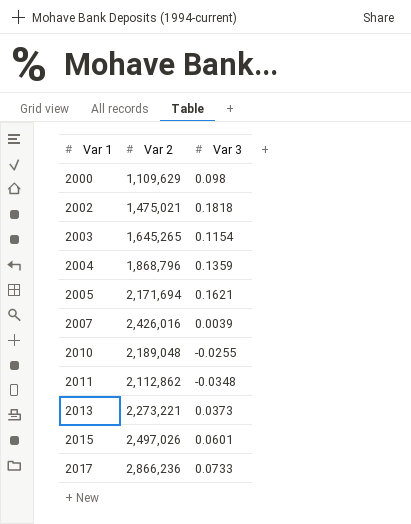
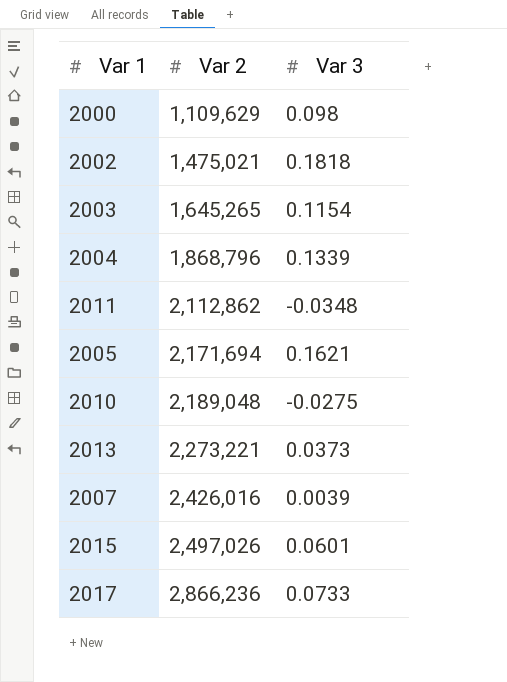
row order: Var 1 ascending -> Var 2 ascending
2004 | Var 3: 0.1359 -> 0.1339
2010 | Var 3: -0.0255 -> -0.0275

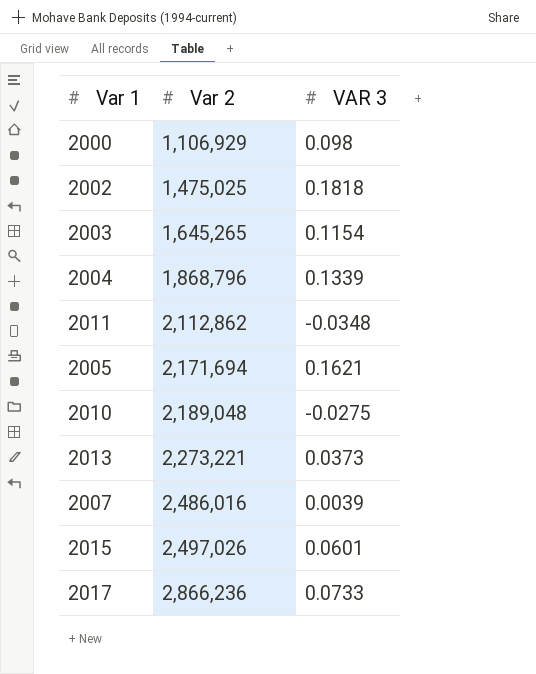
column name: Var 3 -> VAR 3
2000 | Var 2: 1,109,629 -> 1,106,929
2002 | Var 2: 1,475,021 -> 1,475,025
2007 | Var 2: 2,426,016 -> 2,486,016

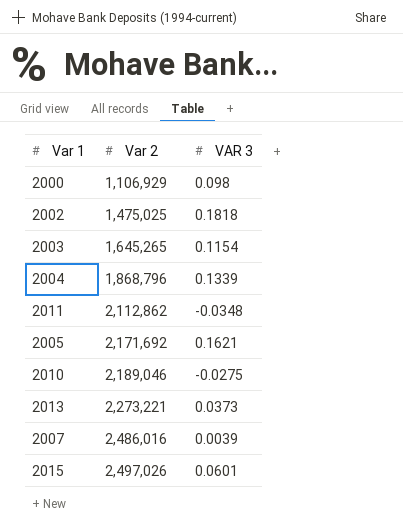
row 2017: 2,866,236 | 0.0733 -> none
2005 | Var 2: 2,171,694 -> 2,171,692
2010 | Var 2: 2,189,048 -> 2,189,046

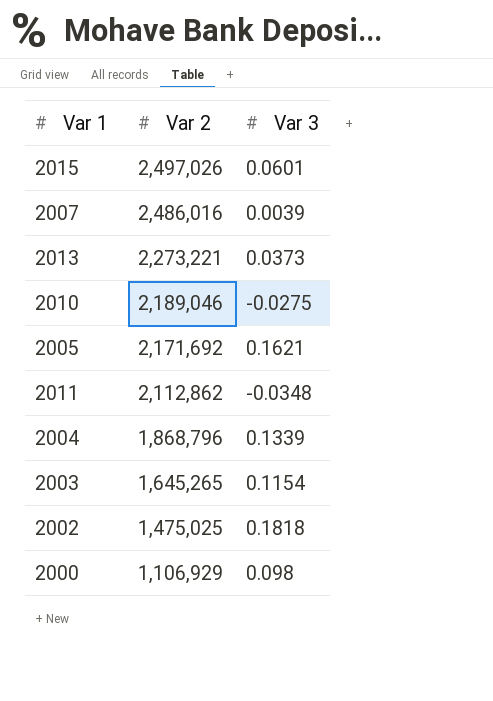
row order: Var 2 ascending -> Var 2 descending
column name: VAR 3 -> Var 3

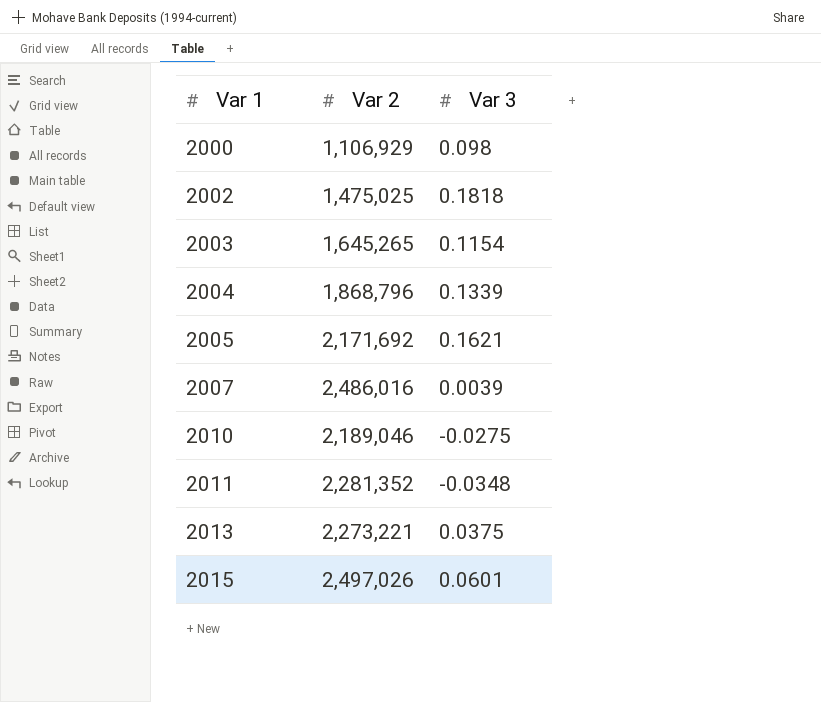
row order: Var 2 descending -> Var 1 ascending
2011 | Var 2: 2,112,862 -> 2,281,352
2013 | Var 3: 0.0373 -> 0.0375

